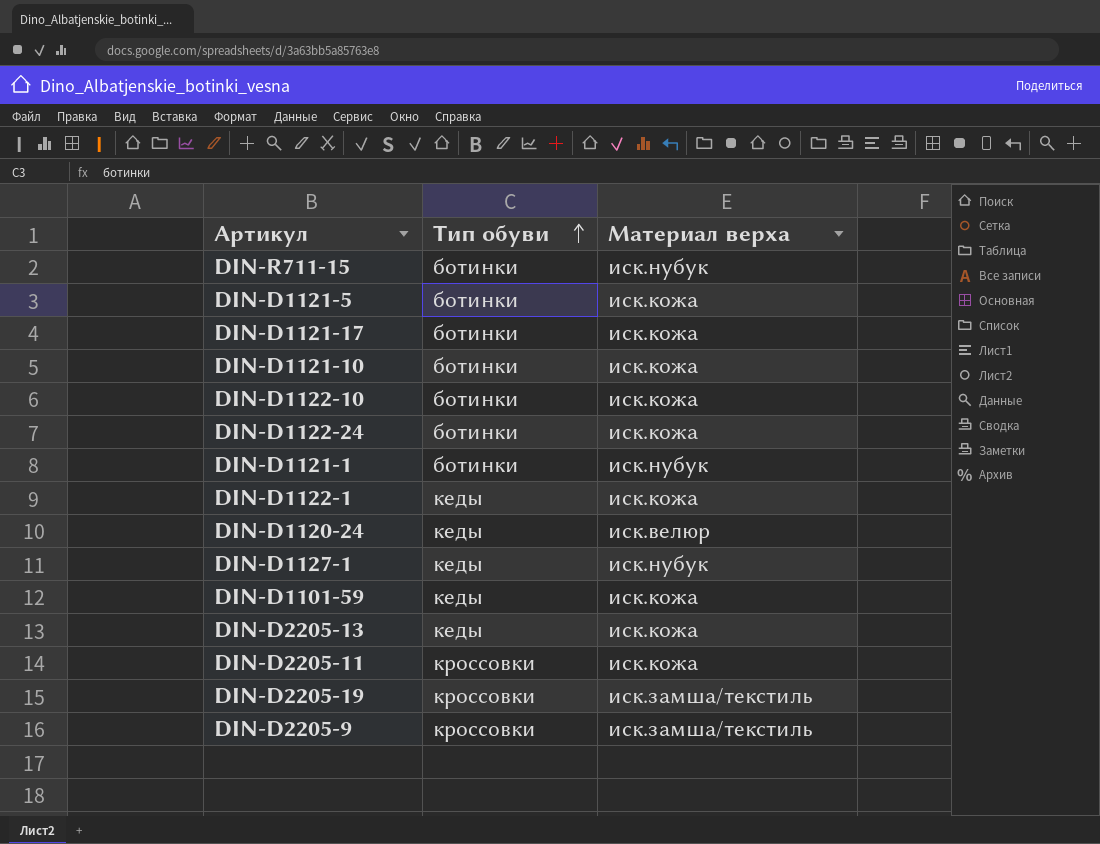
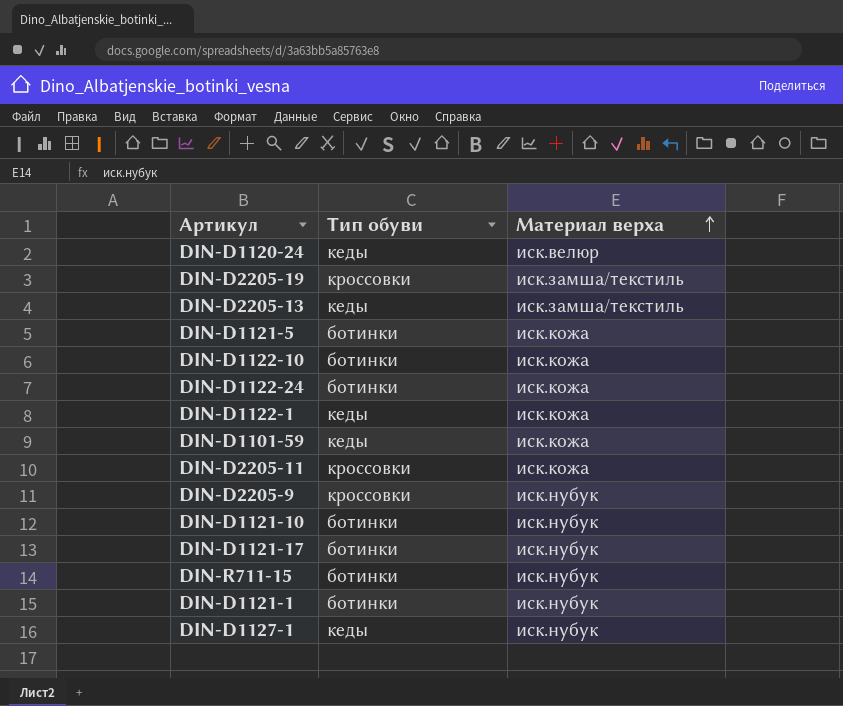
row order: Тип обуви ascending -> Материал верха ascending
DIN-D2205-13 | Материал верха: иск.кожа -> иск.замша/текстиль
DIN-D2205-9 | Материал верха: иск.замша/текстиль -> иск.нубук
DIN-D1121-10 | Материал верха: иск.кожа -> иск.нубук
DIN-D1121-17 | Материал верха: иск.кожа -> иск.нубук

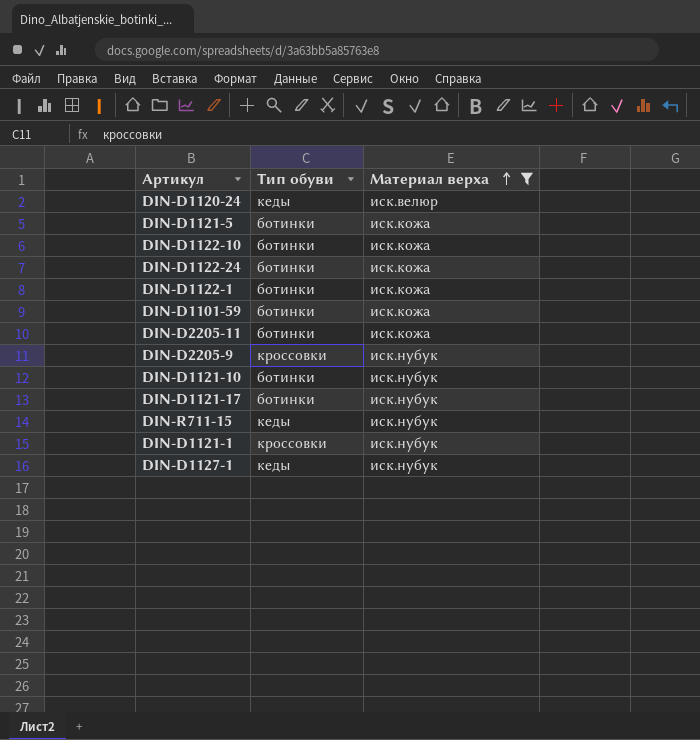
filter: none -> Материал верха != иск.замша/текстиль
DIN-D1122-1 | Тип обуви: кеды -> ботинки
DIN-D1101-59 | Тип обуви: кеды -> ботинки
DIN-D2205-11 | Тип обуви: кроссовки -> ботинки
DIN-R711-15 | Тип обуви: ботинки -> кеды
DIN-D1121-1 | Тип обуви: ботинки -> кроссовки

